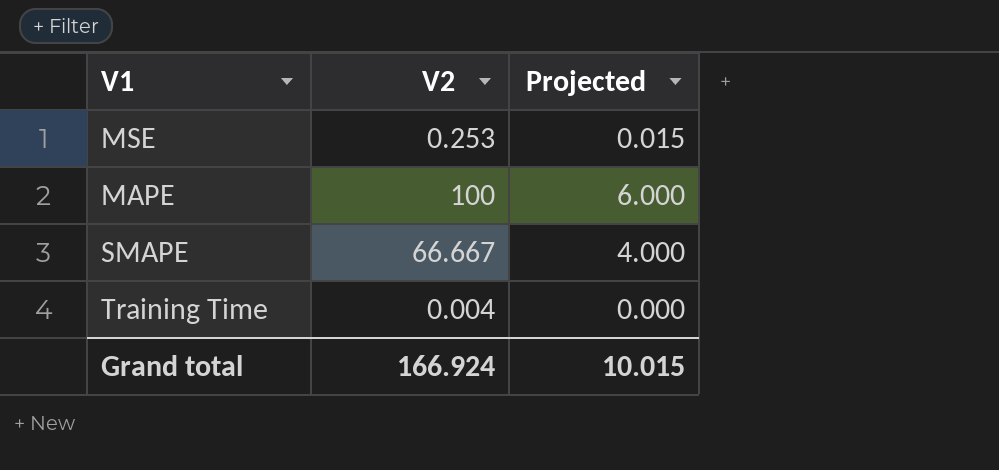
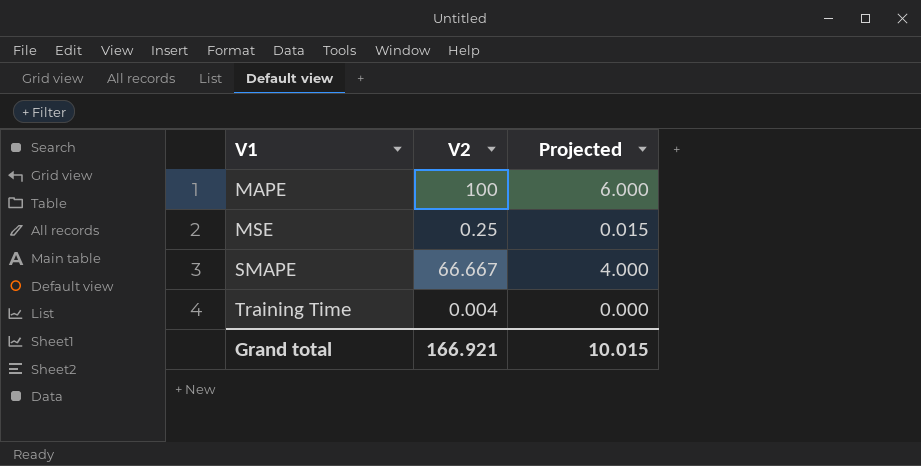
row order: none -> V1 ascending
MSE | V2: 0.253 -> 0.25
Grand total | V2: 166.924 -> 166.921

